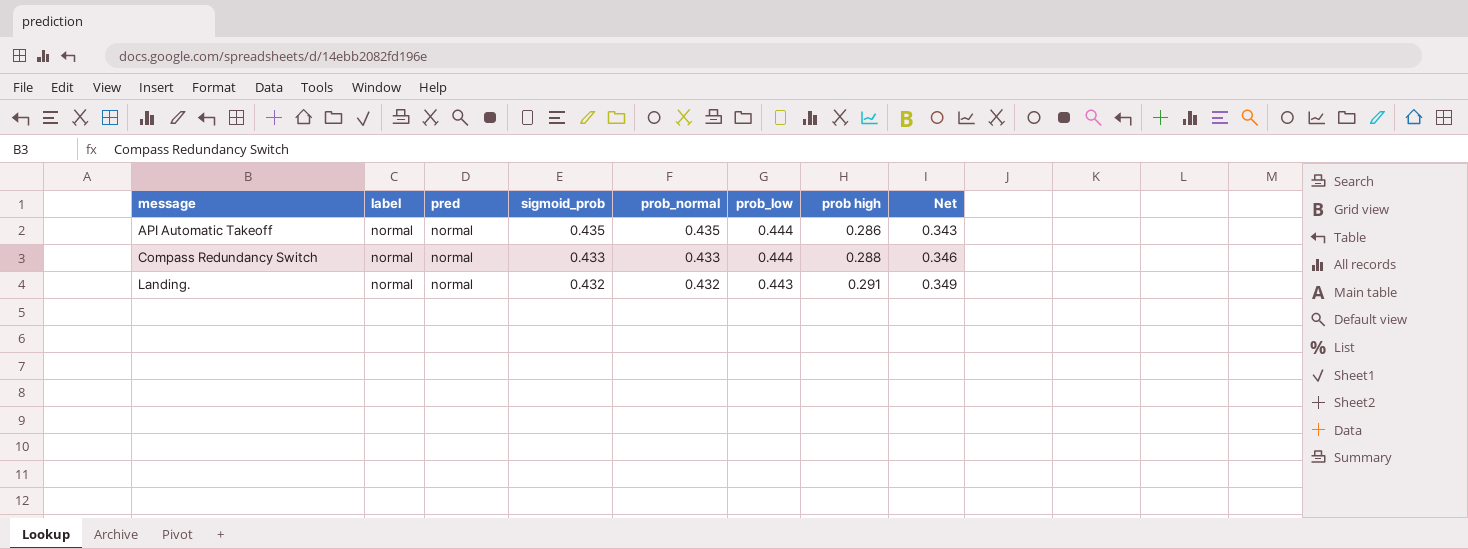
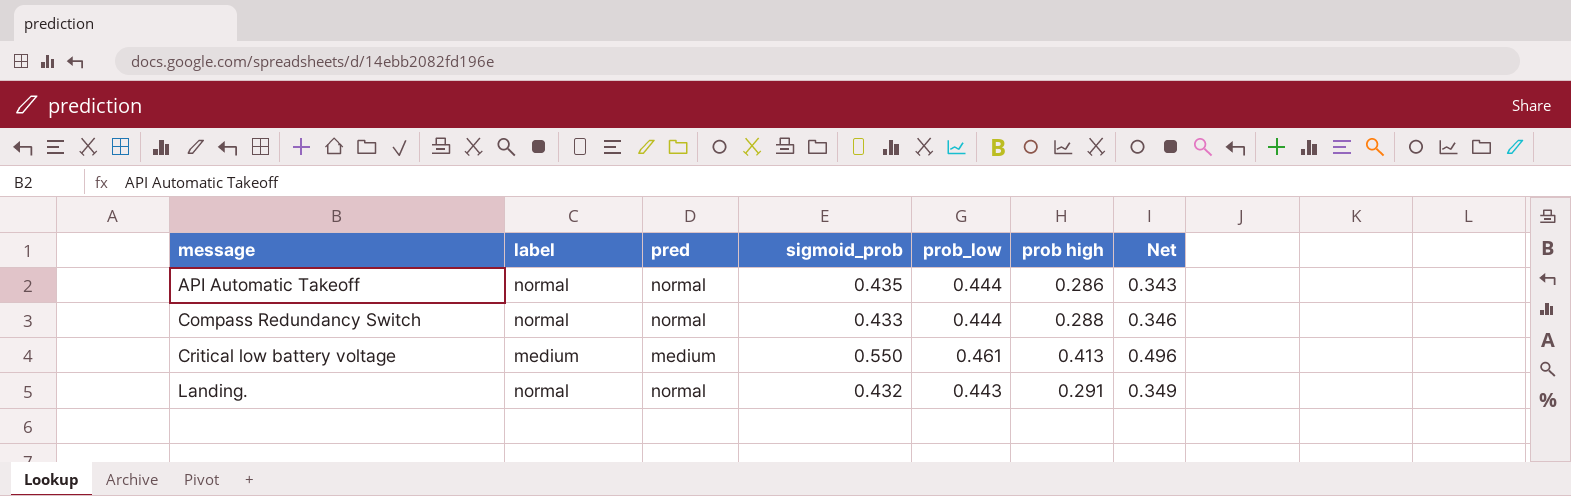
column prob_normal | position: 5 -> none
row Critical low battery voltage: none -> medium | medium | 0.550 | 0.461 | 0.413 | 0.496

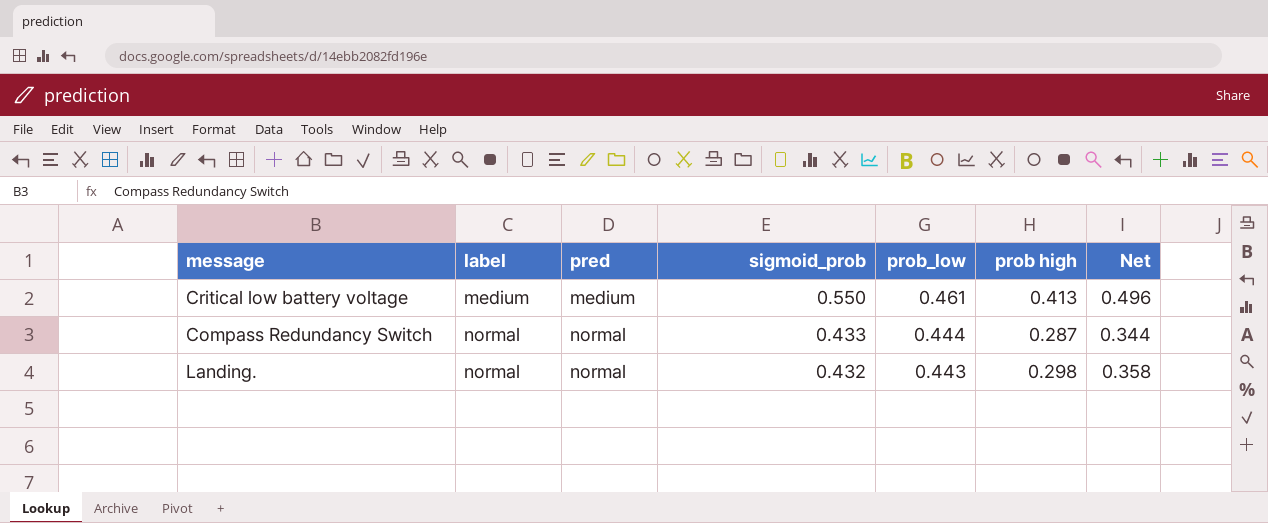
row order: message ascending -> label ascending
row API Automatic Takeoff: normal | normal | 0.435 | 0.444 | 0.286 | 0.343 -> none
Compass Redundancy Switch | prob high: 0.288 -> 0.287
Compass Redundancy Switch | Net: 0.346 -> 0.344
Landing. | prob high: 0.291 -> 0.298
Landing. | Net: 0.349 -> 0.358

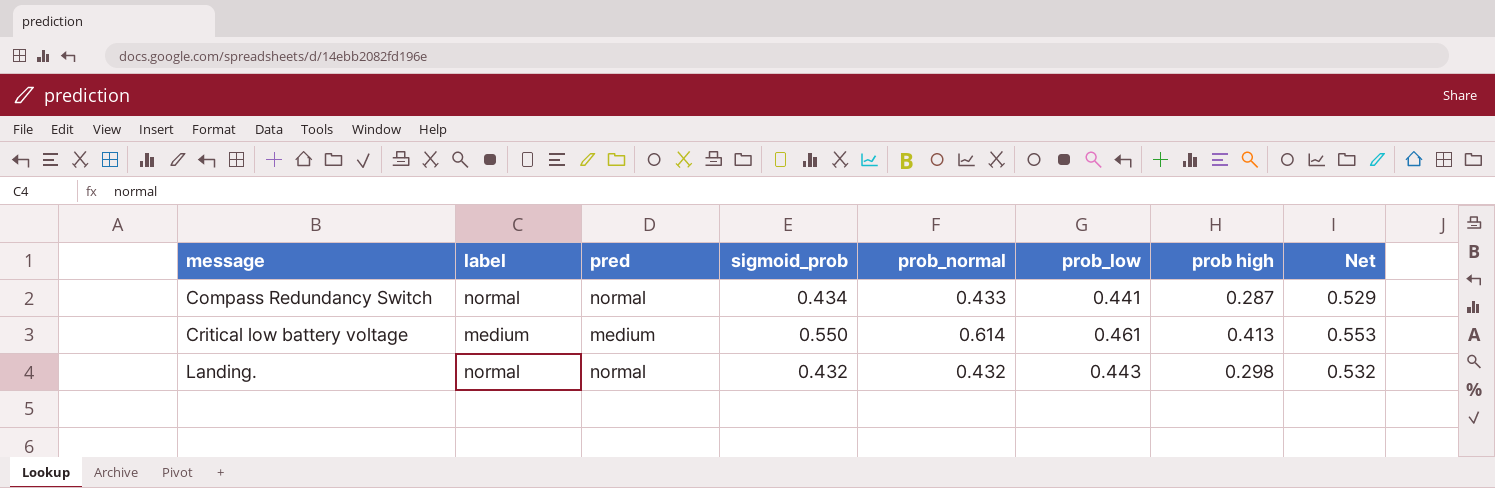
row order: label ascending -> message ascending
column prob_normal | position: none -> 5
column Net | formula: [prob high] * 1.2 -> [prob_low] * 1.2
Compass Redundancy Switch | sigmoid_prob: 0.433 -> 0.434
Compass Redundancy Switch | prob_low: 0.444 -> 0.441

